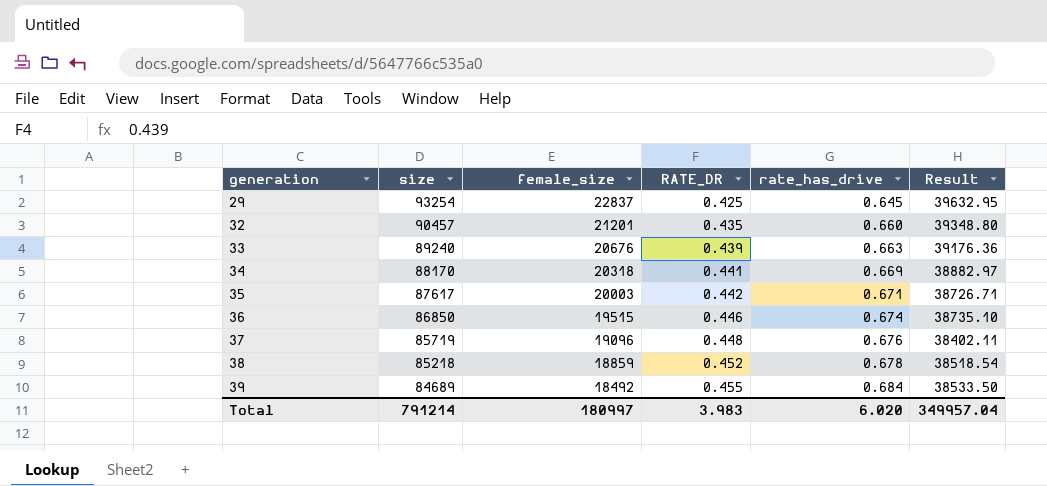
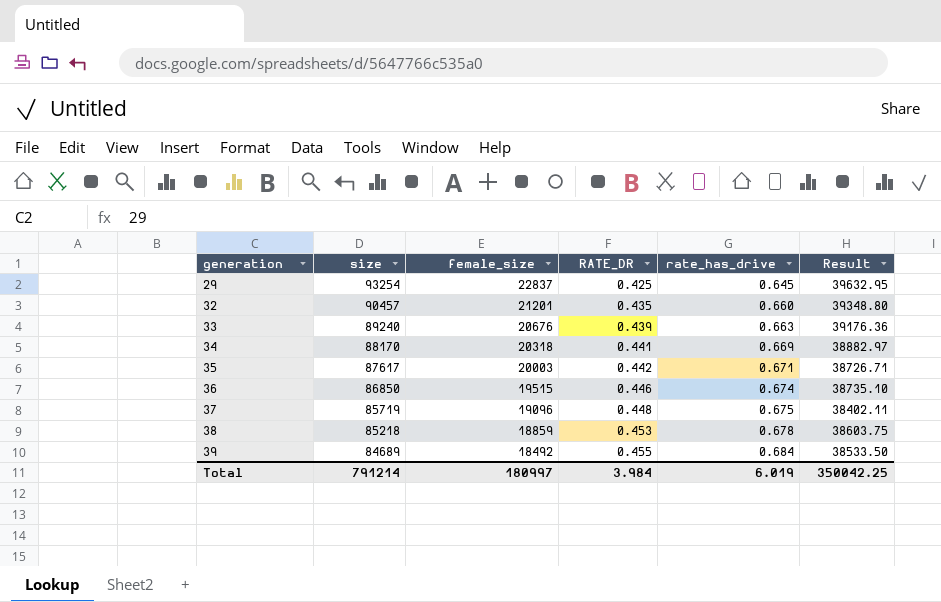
37 | rate_has_drive: 0.676 -> 0.675
38 | RATE_DR: 0.452 -> 0.453
38 | Result: 38518.54 -> 38603.75
Total | RATE_DR: 3.983 -> 3.984
Total | rate_has_drive: 6.020 -> 6.019
Total | Result: 349957.04 -> 350042.25

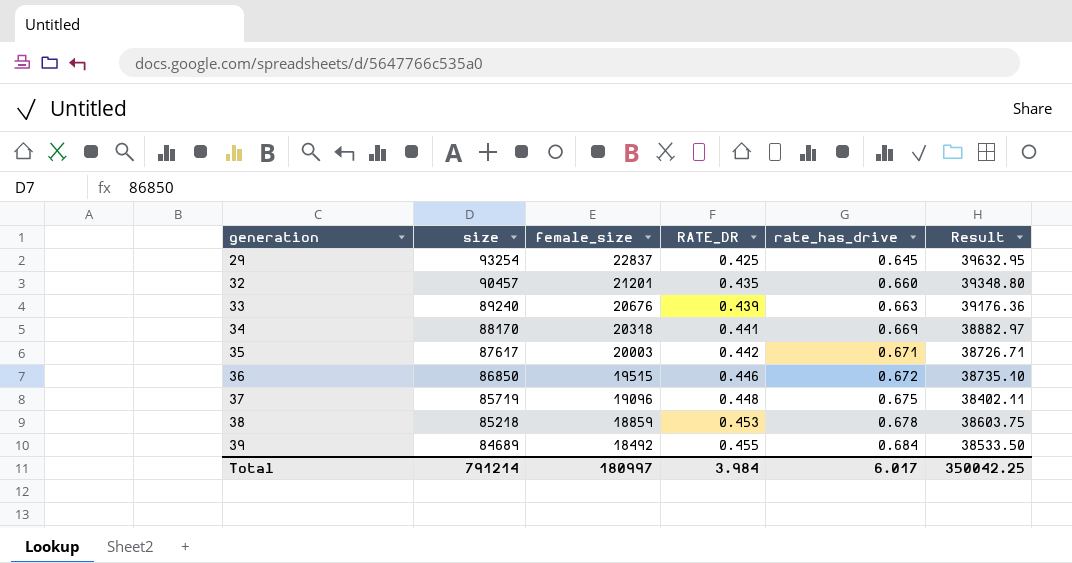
36 | rate_has_drive: 0.674 -> 0.672
Total | rate_has_drive: 6.019 -> 6.017

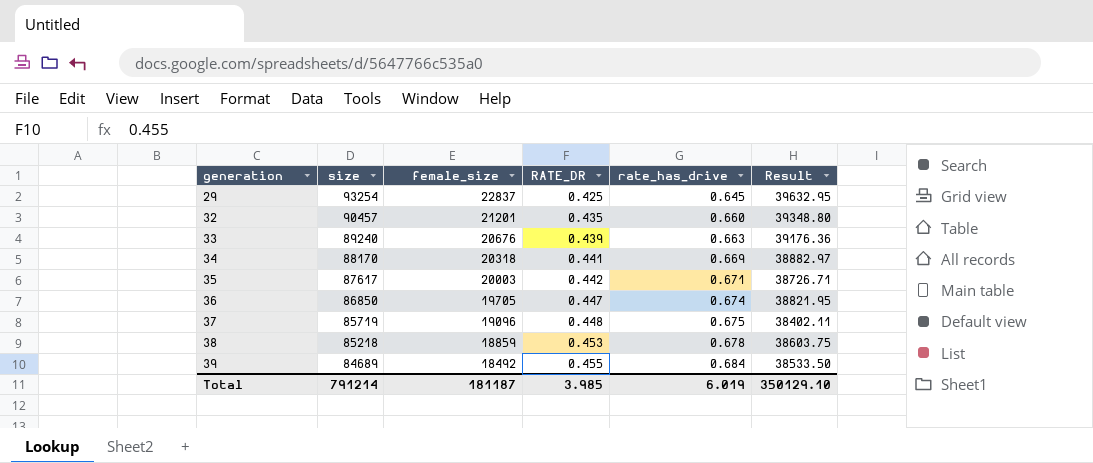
36 | female_size: 19515 -> 19705
36 | RATE_DR: 0.446 -> 0.447
36 | rate_has_drive: 0.672 -> 0.674
36 | Result: 38735.10 -> 38821.95
Total | female_size: 180997 -> 181187
Total | RATE_DR: 3.984 -> 3.985
Total | rate_has_drive: 6.017 -> 6.019
Total | Result: 350042.25 -> 350129.10

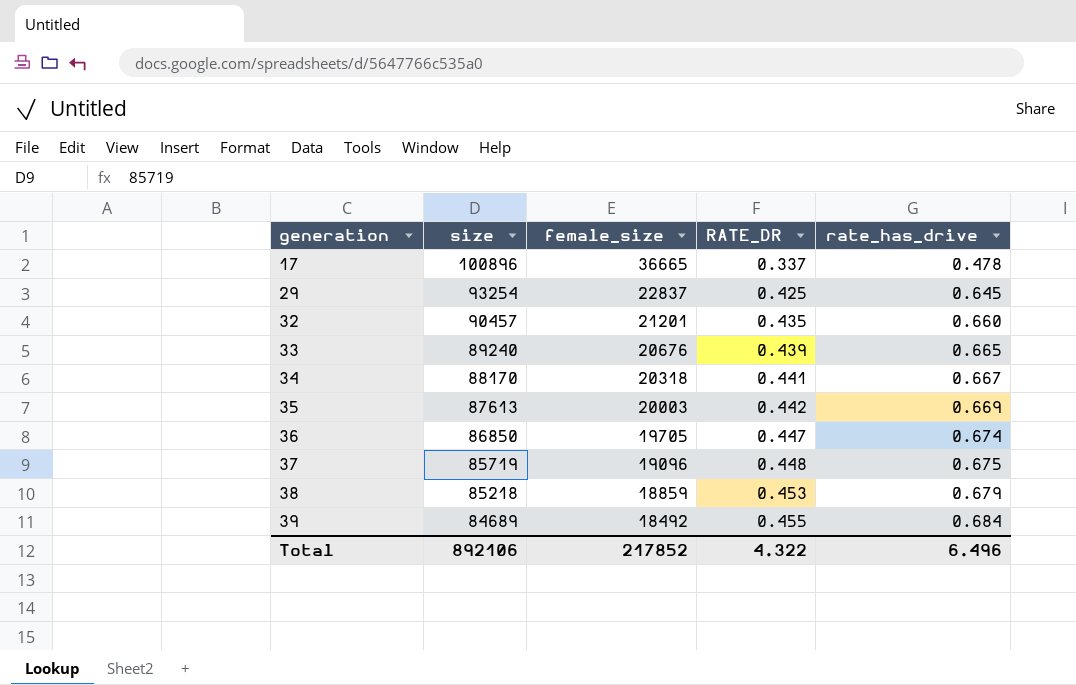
column Result | formula: [size] * [RATE_DR] -> none
row 17: none -> 100896 | 36665 | 0.337 | 0.478
33 | rate_has_drive: 0.663 -> 0.665
34 | rate_has_drive: 0.669 -> 0.667
35 | size: 87617 -> 87613
35 | rate_has_drive: 0.671 -> 0.669
38 | rate_has_drive: 0.678 -> 0.679
Total | size: 791214 -> 892106
Total | female_size: 181187 -> 217852
Total | RATE_DR: 3.985 -> 4.322
Total | rate_has_drive: 6.019 -> 6.496

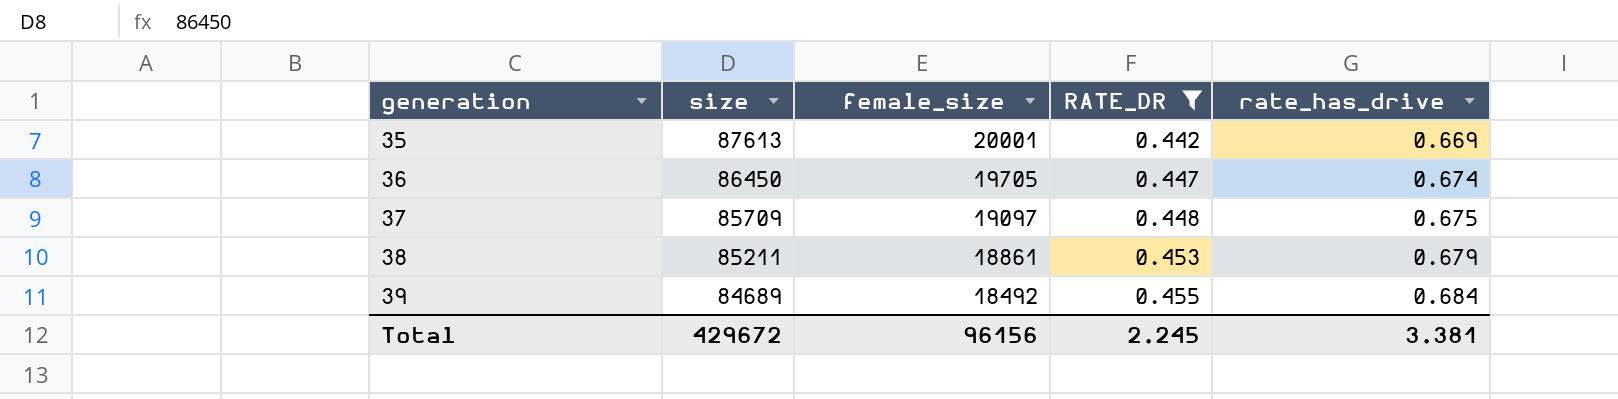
filter: none -> RATE_DR >= 0.442
35 | female_size: 20003 -> 20001
36 | size: 86850 -> 86450
37 | size: 85719 -> 85709
37 | female_size: 19096 -> 19097
38 | size: 85218 -> 85211
38 | female_size: 18859 -> 18861
Total | size: 892106 -> 429672
Total | female_size: 217852 -> 96156
Total | RATE_DR: 4.322 -> 2.245
Total | rate_has_drive: 6.496 -> 3.381

